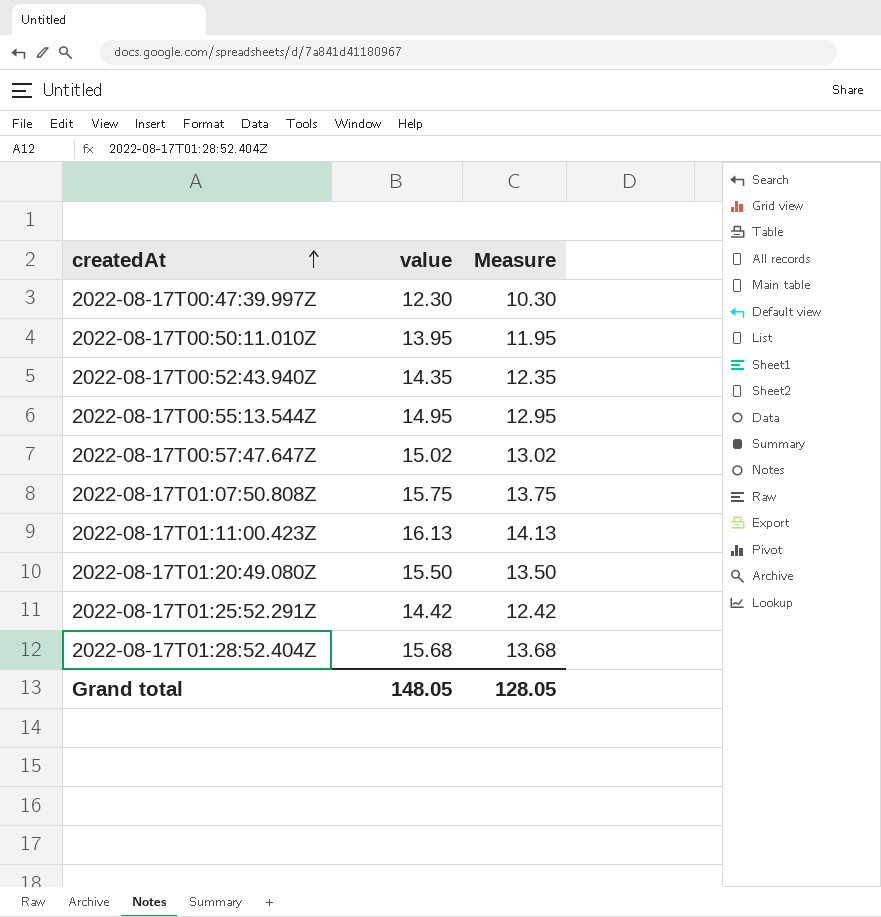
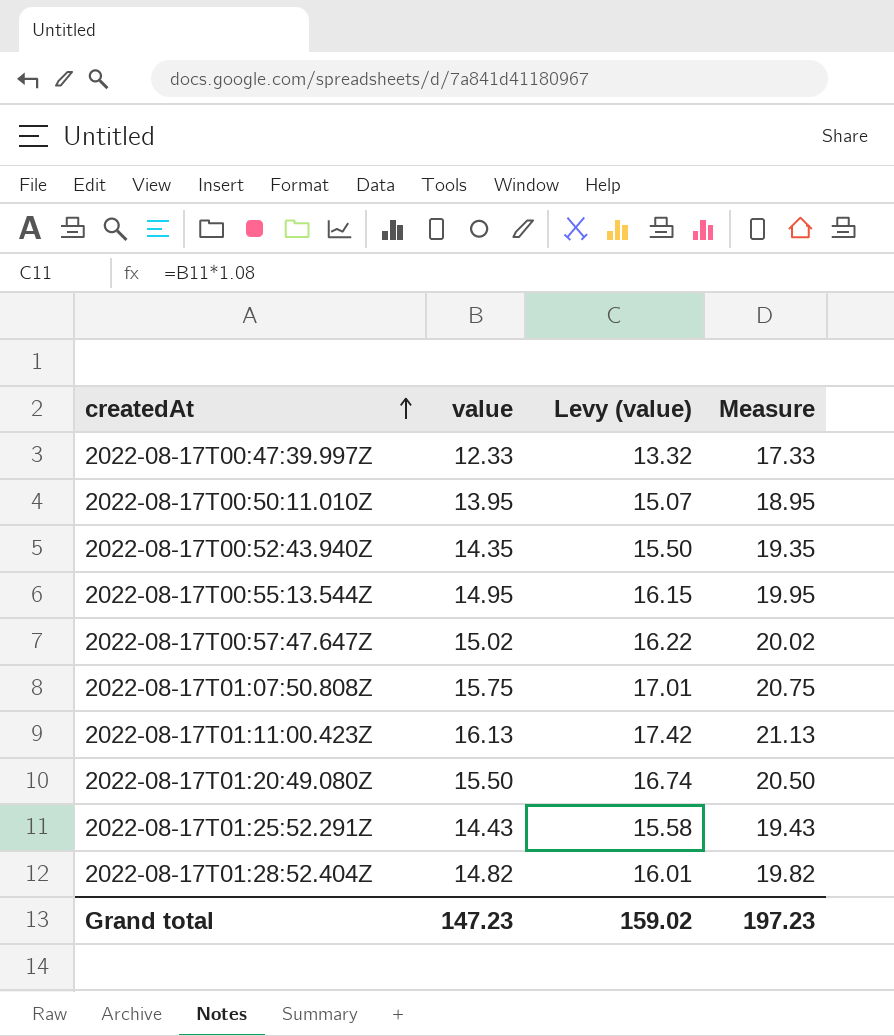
column Levy (value) | formula: none -> [value] * 1.08
column Measure | formula: [value] - 2 -> [value] + 5
2022-08-17T00:47:39.997Z | value: 12.30 -> 12.33
2022-08-17T01:25:52.291Z | value: 14.42 -> 14.43
2022-08-17T01:28:52.404Z | value: 15.68 -> 14.82
Grand total | value: 148.05 -> 147.23
Grand total | Measure: 128.05 -> 197.23

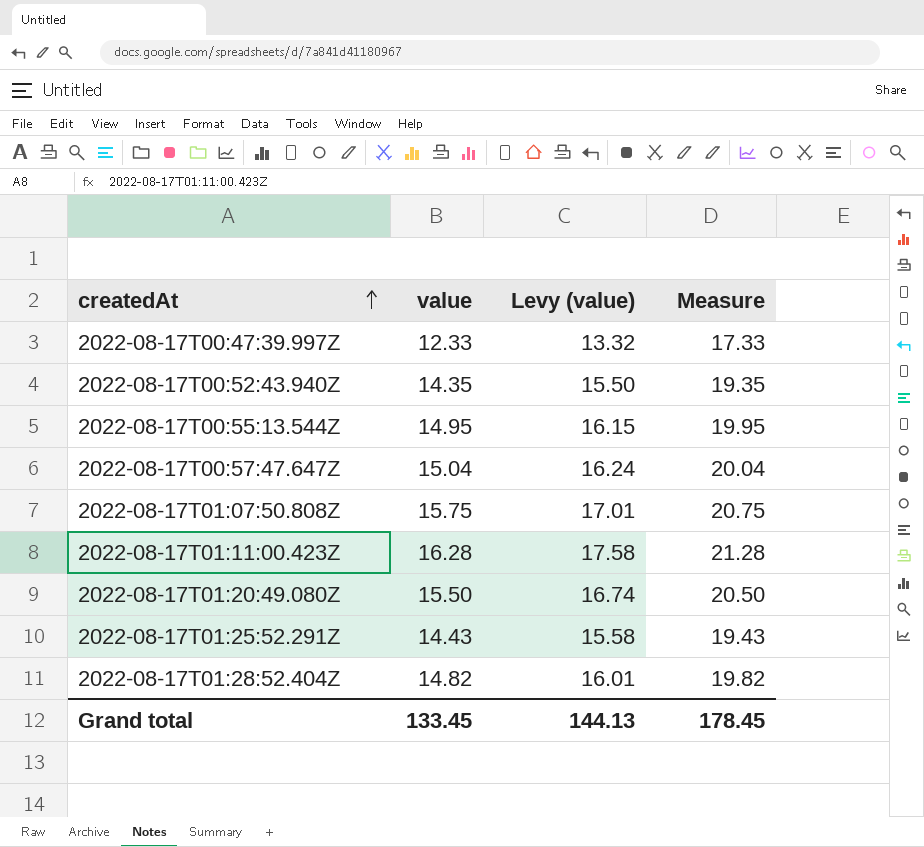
row 2022-08-17T00:50:11.010Z: 13.95 | 15.07 | 18.95 -> none
2022-08-17T00:57:47.647Z | value: 15.02 -> 15.04
2022-08-17T00:57:47.647Z | Levy (value): 16.22 -> 16.24
2022-08-17T00:57:47.647Z | Measure: 20.02 -> 20.04
2022-08-17T01:11:00.423Z | value: 16.13 -> 16.28
2022-08-17T01:11:00.423Z | Levy (value): 17.42 -> 17.58
2022-08-17T01:11:00.423Z | Measure: 21.13 -> 21.28
Grand total | value: 147.23 -> 133.45
Grand total | Levy (value): 159.02 -> 144.13
Grand total | Measure: 197.23 -> 178.45

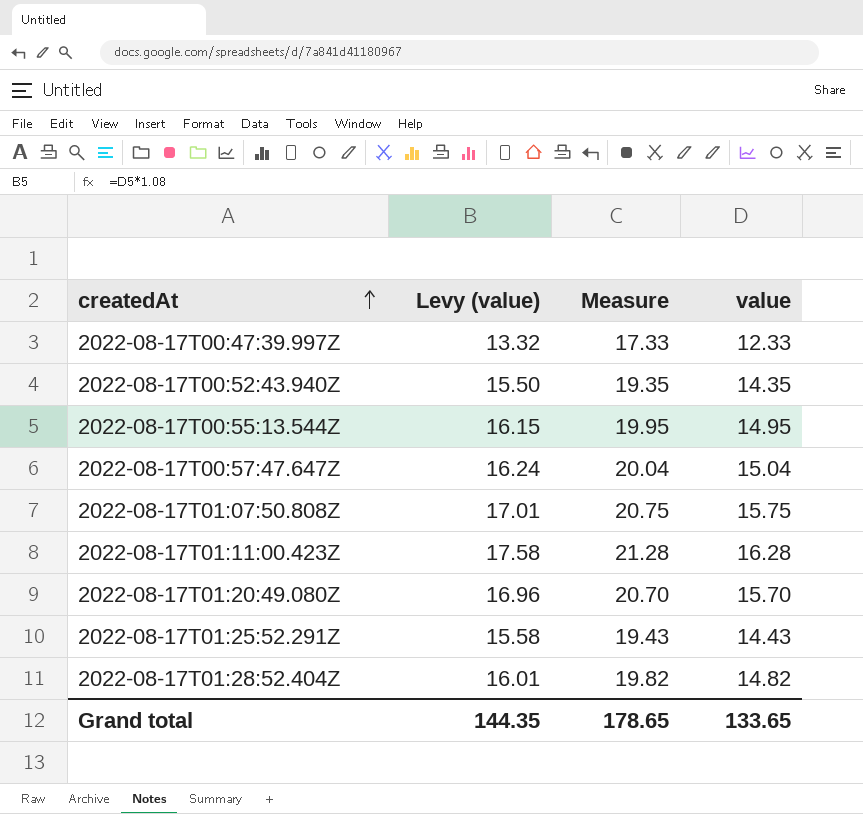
column value | position: 2 -> 4
2022-08-17T01:20:49.080Z | Levy (value): 16.74 -> 16.96
2022-08-17T01:20:49.080Z | Measure: 20.50 -> 20.70
2022-08-17T01:20:49.080Z | value: 15.50 -> 15.70
Grand total | Levy (value): 144.13 -> 144.35
Grand total | Measure: 178.45 -> 178.65
Grand total | value: 133.45 -> 133.65

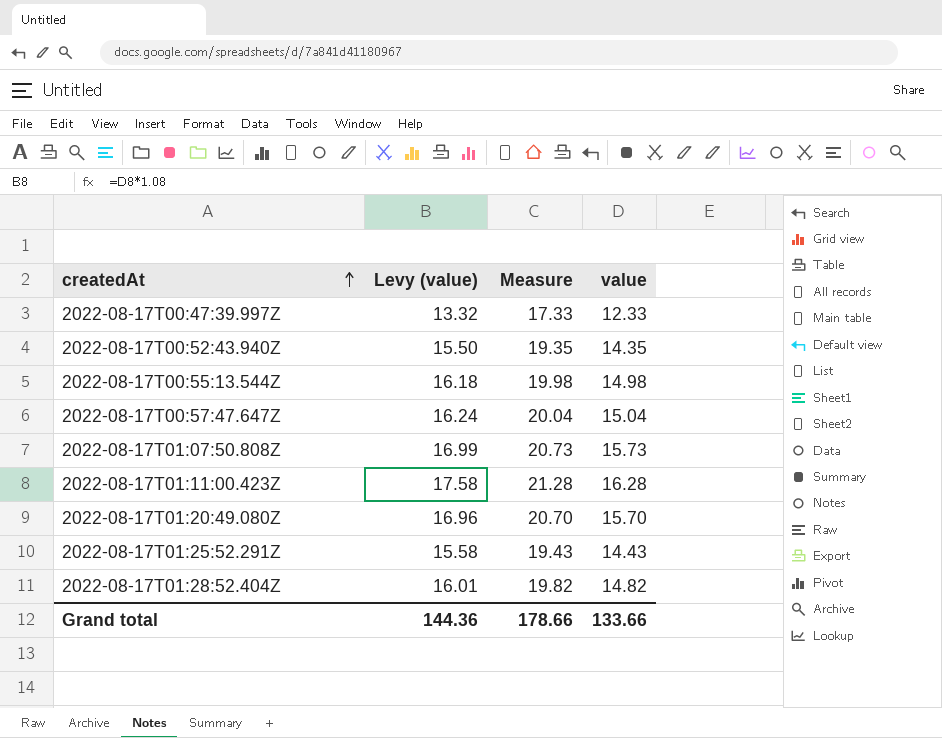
2022-08-17T00:55:13.544Z | Levy (value): 16.15 -> 16.18
2022-08-17T00:55:13.544Z | Measure: 19.95 -> 19.98
2022-08-17T00:55:13.544Z | value: 14.95 -> 14.98
2022-08-17T01:07:50.808Z | Levy (value): 17.01 -> 16.99
2022-08-17T01:07:50.808Z | Measure: 20.75 -> 20.73
2022-08-17T01:07:50.808Z | value: 15.75 -> 15.73
Grand total | Levy (value): 144.35 -> 144.36
Grand total | Measure: 178.65 -> 178.66
Grand total | value: 133.65 -> 133.66

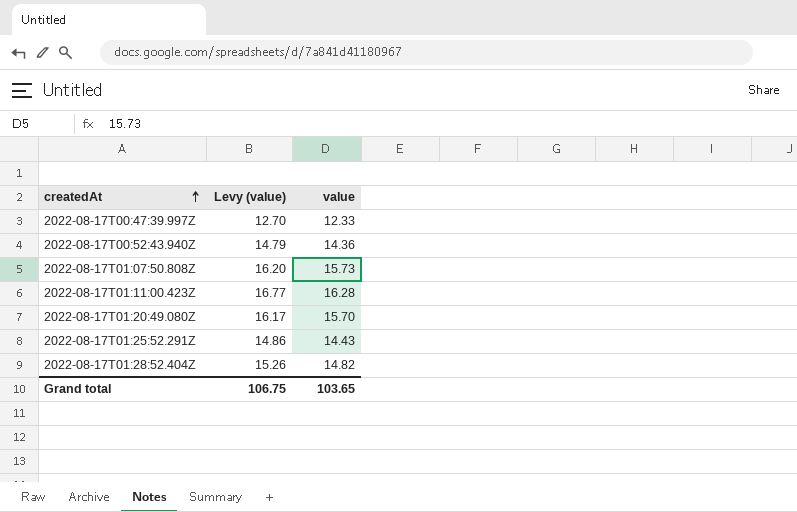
column Measure | formula: [value] + 5 -> none
column Levy (value) | formula: [value] * 1.08 -> [value] * 1.03
row 2022-08-17T00:55:13.544Z: 16.18 | 19.98 | 14.98 -> none
row 2022-08-17T00:57:47.647Z: 16.24 | 20.04 | 15.04 -> none
2022-08-17T00:52:43.940Z | value: 14.35 -> 14.36
Grand total | Levy (value): 144.36 -> 106.75
Grand total | value: 133.66 -> 103.65

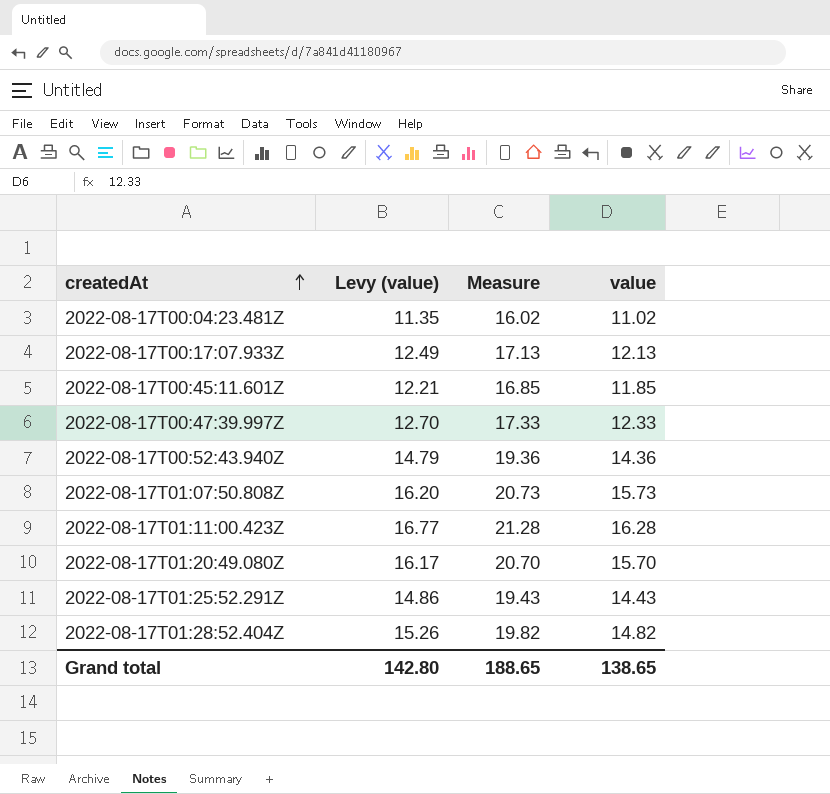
column Measure | formula: none -> [value] + 5
row 2022-08-17T00:04:23.481Z: none -> 11.35 | 16.02 | 11.02
row 2022-08-17T00:17:07.933Z: none -> 12.49 | 17.13 | 12.13
row 2022-08-17T00:45:11.601Z: none -> 12.21 | 16.85 | 11.85
Grand total | Levy (value): 106.75 -> 142.80
Grand total | value: 103.65 -> 138.65

